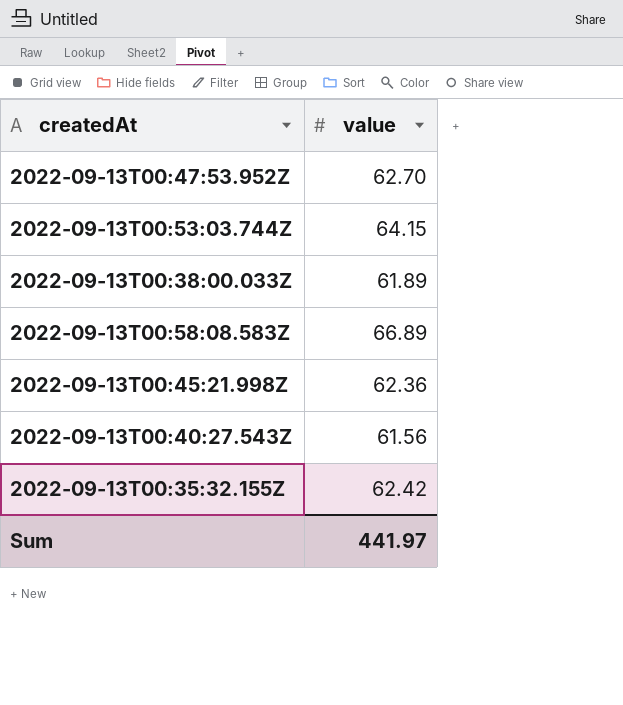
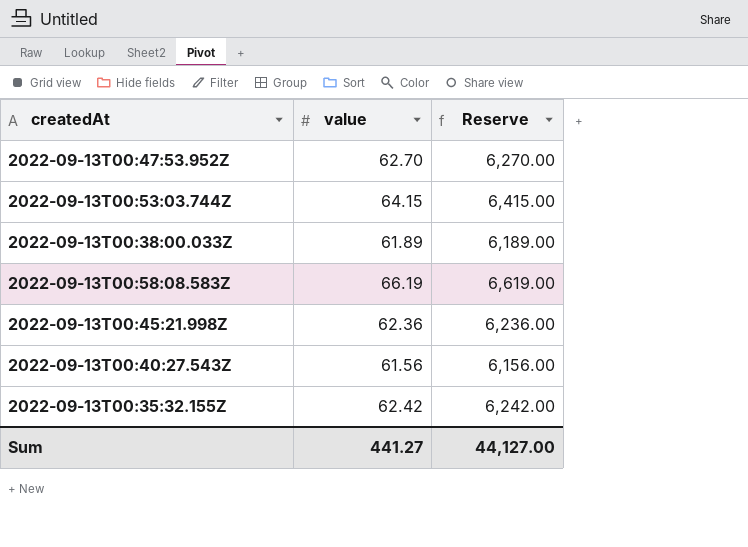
column Reserve | formula: none -> [value] * 100
2022-09-13T00:58:08.583Z | value: 66.89 -> 66.19
Sum | value: 441.97 -> 441.27

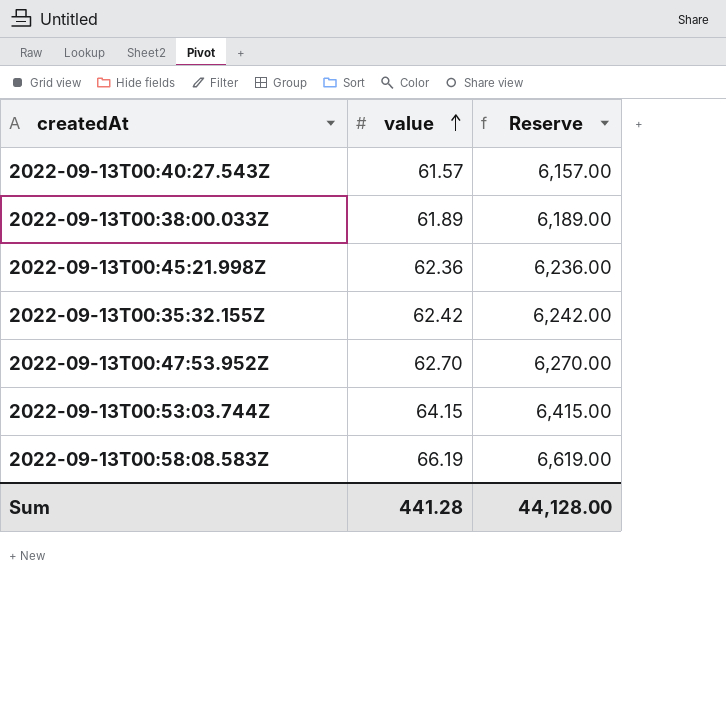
row order: none -> value ascending
2022-09-13T00:40:27.543Z | value: 61.56 -> 61.57
2022-09-13T00:40:27.543Z | Reserve: 6,156.00 -> 6,157.00
Sum | value: 441.27 -> 441.28
Sum | Reserve: 44,127.00 -> 44,128.00

